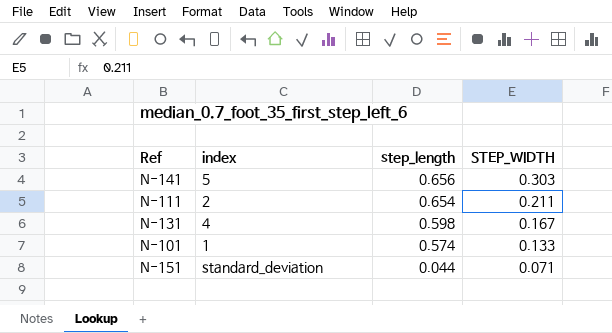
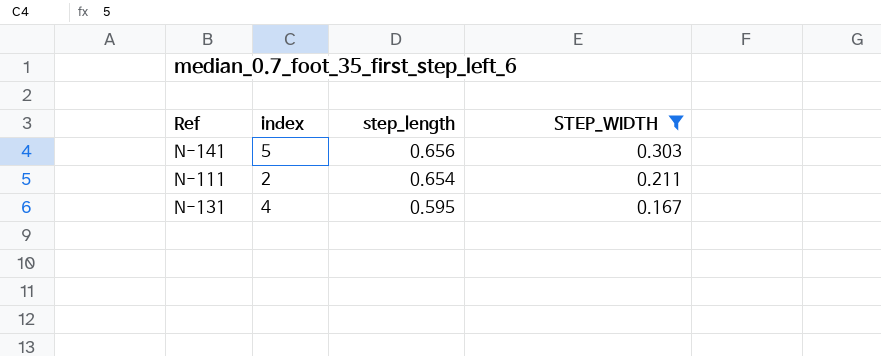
filter: none -> STEP_WIDTH >= 0.167
N-131 | step_length: 0.598 -> 0.595

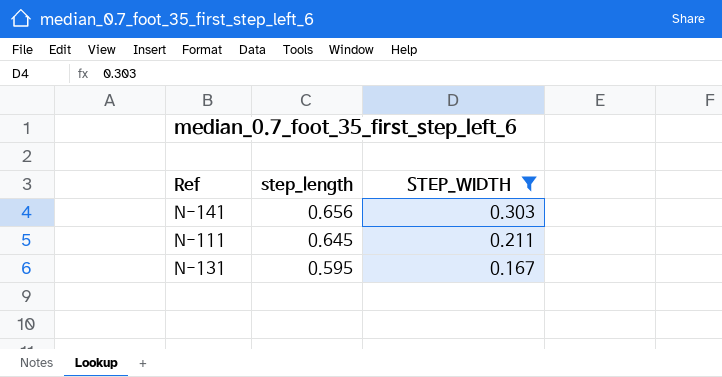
column index | position: 2 -> none
N-111 | step_length: 0.654 -> 0.645

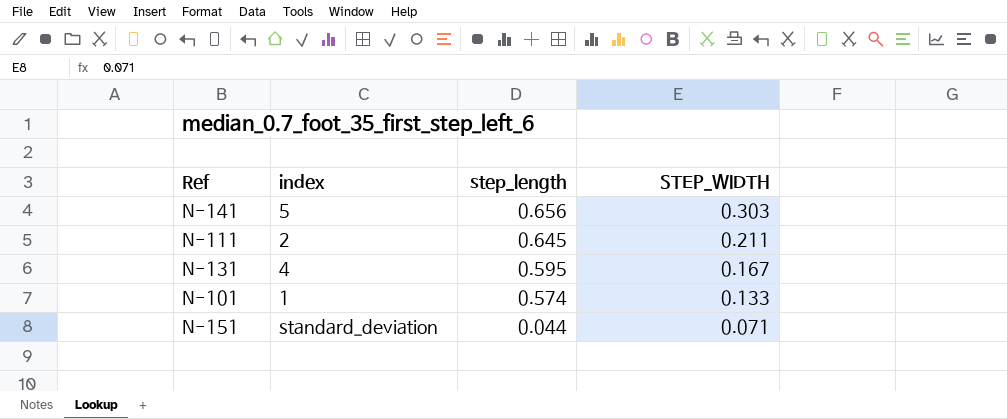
filter: STEP_WIDTH >= 0.167 -> none
column index | position: none -> 2

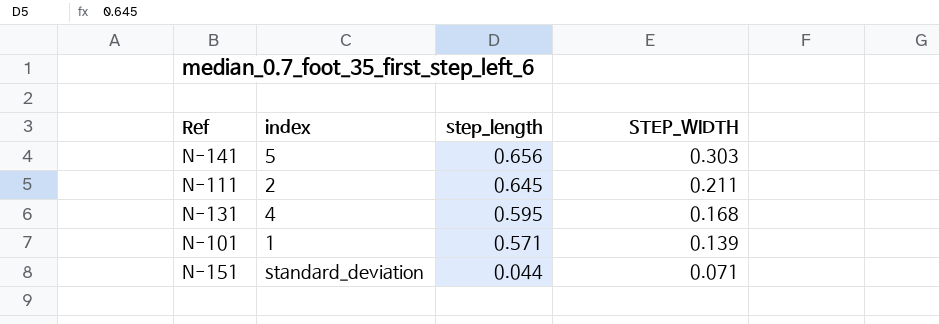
N-131 | STEP_WIDTH: 0.167 -> 0.168
N-101 | step_length: 0.574 -> 0.571
N-101 | STEP_WIDTH: 0.133 -> 0.139

